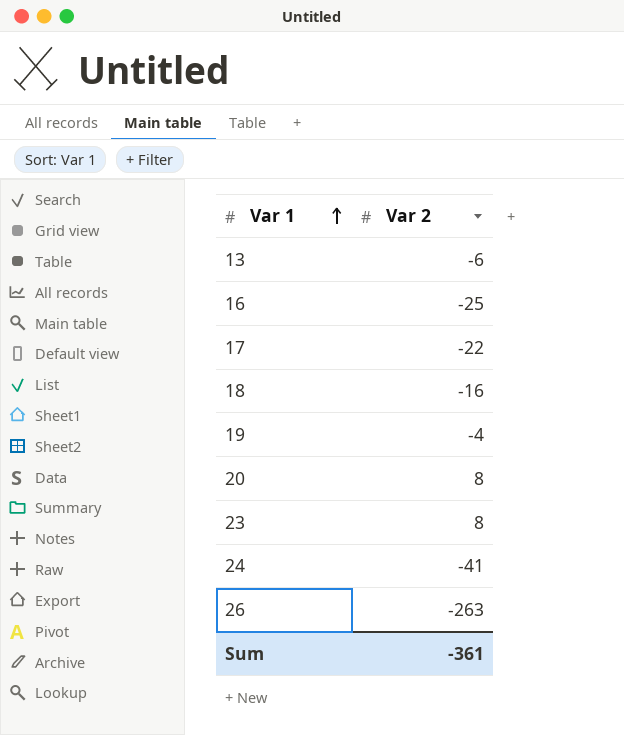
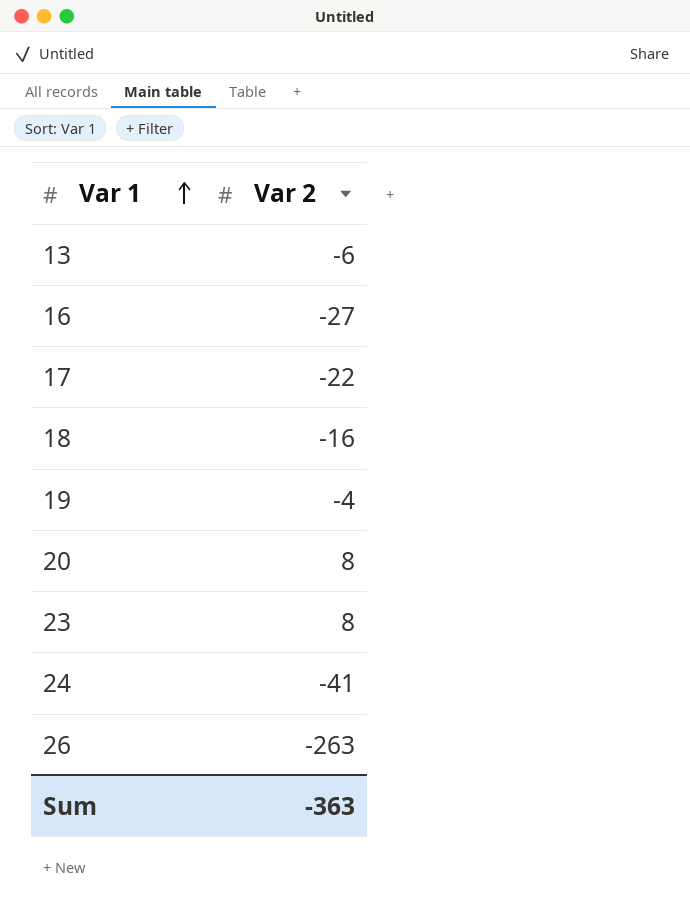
16 | Var 2: -25 -> -27
Sum | Var 2: -361 -> -363

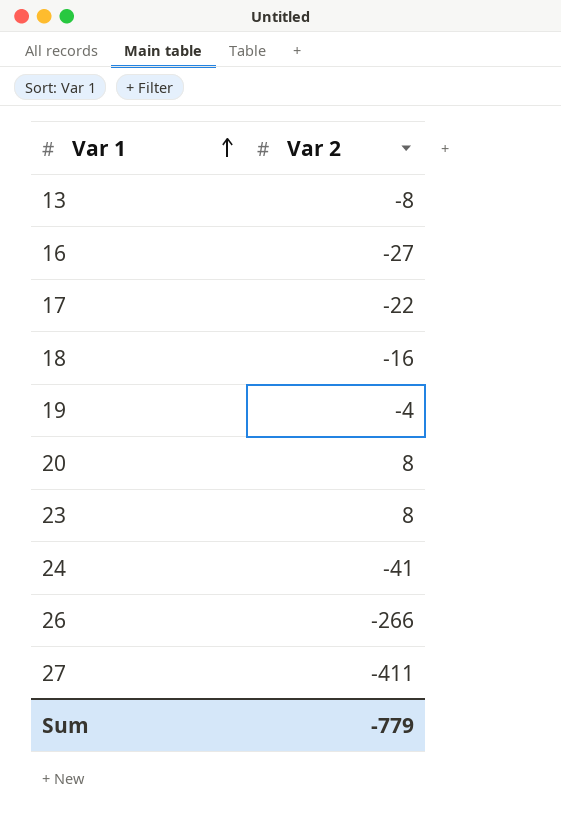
13 | Var 2: -6 -> -8
26 | Var 2: -263 -> -266
row 27: none -> -411
Sum | Var 2: -363 -> -779

